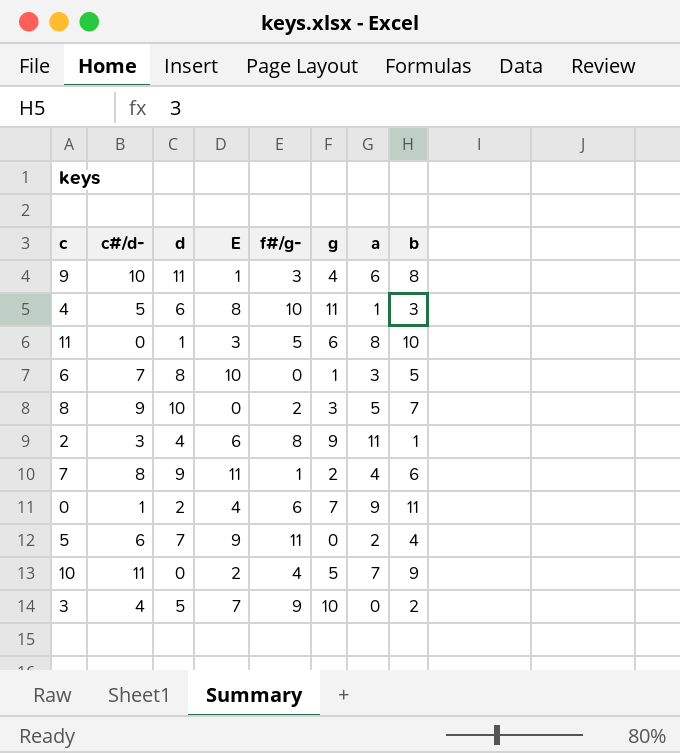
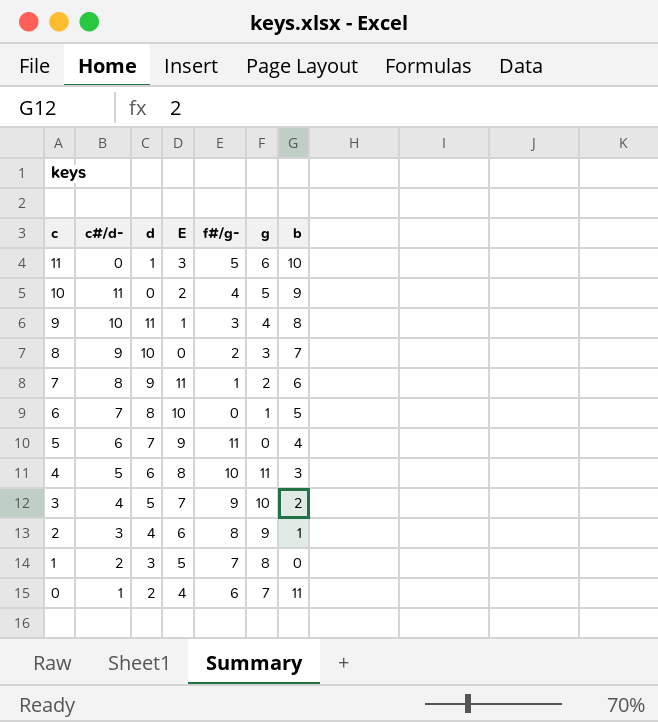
row order: none -> c descending
column a | position: 7 -> none
row 1: none -> 2 | 3 | 5 | 7 | 8 | 0

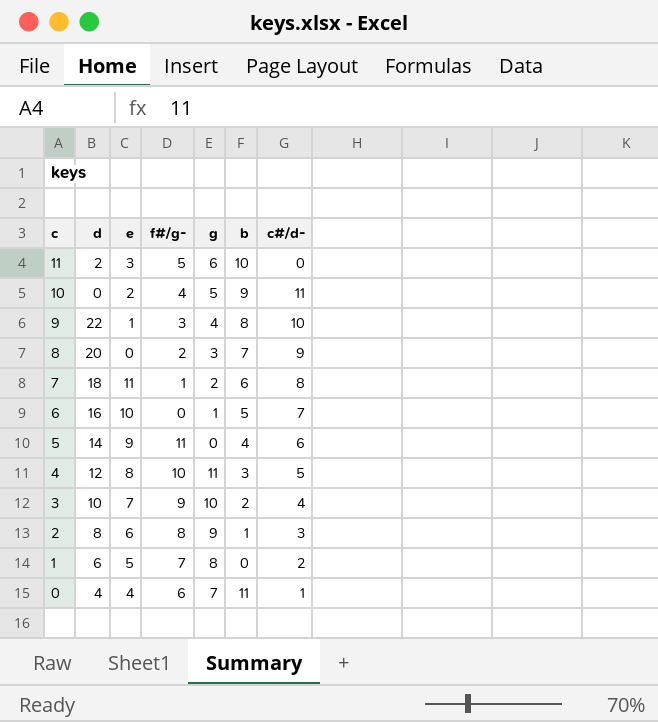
column name: E -> e
column c#/d- | position: 2 -> 7
11 | d: 1 -> 2
9 | d: 11 -> 22
8 | d: 10 -> 20
7 | d: 9 -> 18
6 | d: 8 -> 16
5 | d: 7 -> 14
4 | d: 6 -> 12
3 | d: 5 -> 10
2 | d: 4 -> 8
1 | d: 3 -> 6
0 | d: 2 -> 4

